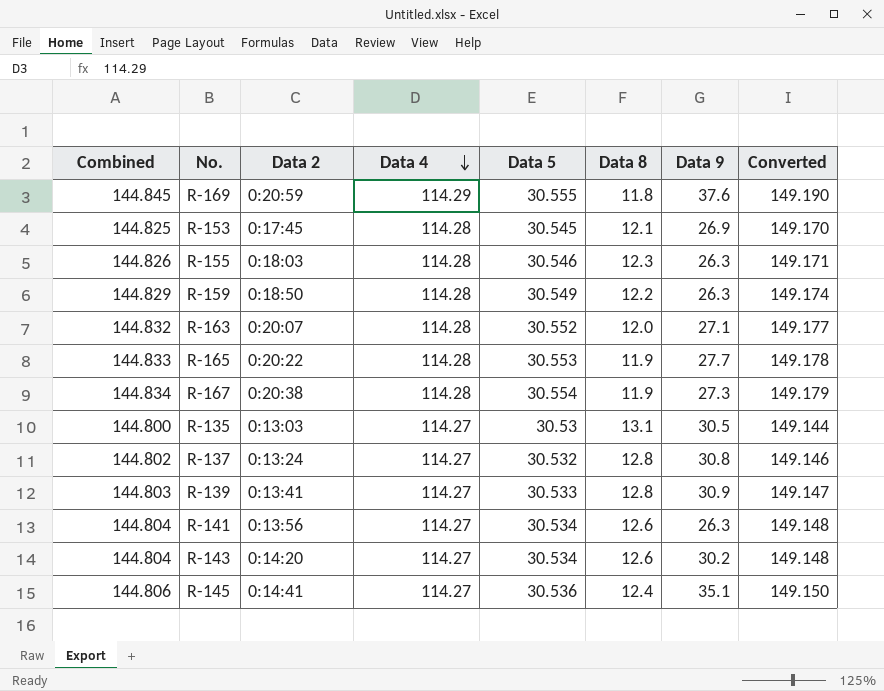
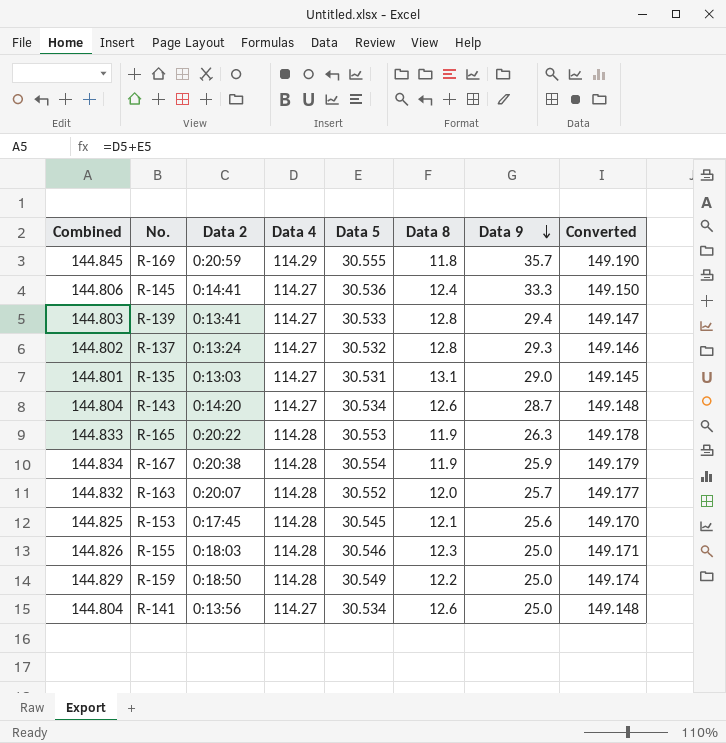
row order: Data 4 descending -> Data 9 descending
R-169 | Data 9: 37.6 -> 35.7
R-145 | Data 9: 35.1 -> 33.3
R-139 | Data 9: 30.9 -> 29.4
R-137 | Data 9: 30.8 -> 29.3
R-135 | Combined: 144.800 -> 144.801
R-135 | Data 5: 30.53 -> 30.531
R-135 | Data 9: 30.5 -> 29.0
R-135 | Converted: 149.144 -> 149.145
R-143 | Data 9: 30.2 -> 28.7
R-165 | Data 9: 27.7 -> 26.3
R-167 | Data 9: 27.3 -> 25.9
R-163 | Data 9: 27.1 -> 25.7
R-153 | Data 9: 26.9 -> 25.6
R-155 | Data 9: 26.3 -> 25.0
R-159 | Data 9: 26.3 -> 25.0
R-141 | Data 9: 26.3 -> 25.0

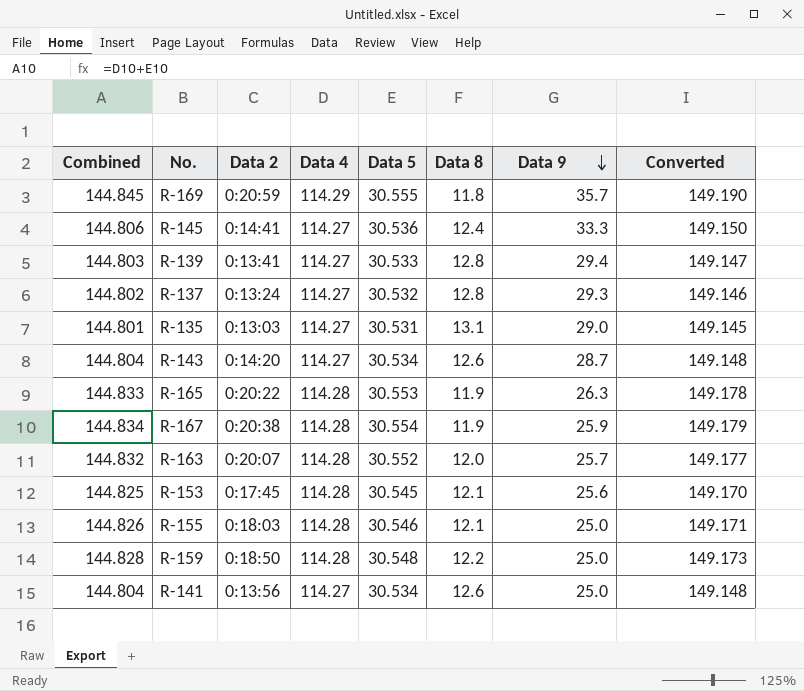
R-155 | Data 8: 12.3 -> 12.1
R-159 | Combined: 144.829 -> 144.828
R-159 | Data 5: 30.549 -> 30.548
R-159 | Converted: 149.174 -> 149.173

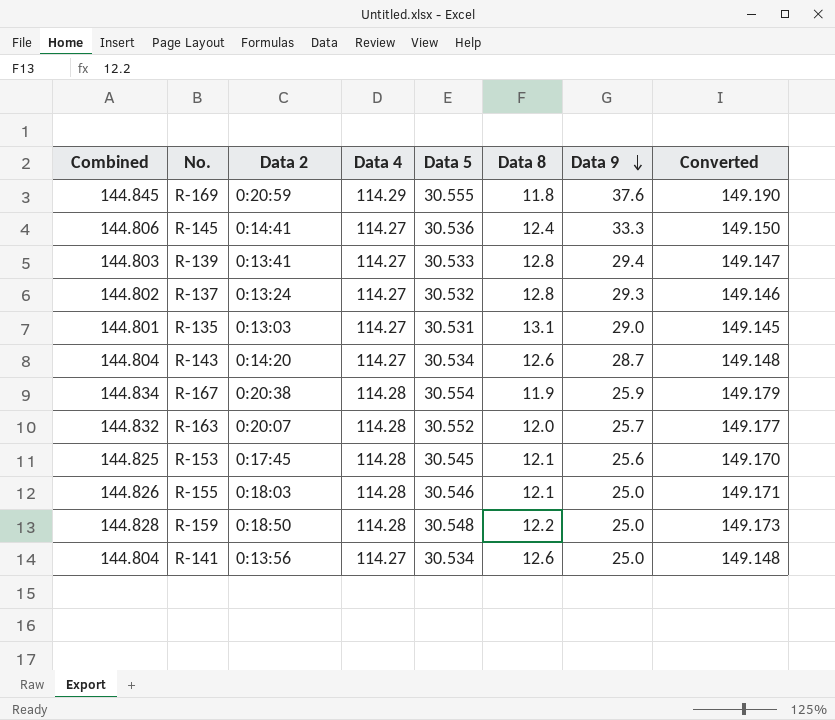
row R-165: 144.833 | 0:20:22 | 114.28 | 30.553 | 11.9 | 26.3 | 149.178 -> none
R-169 | Data 9: 35.7 -> 37.6

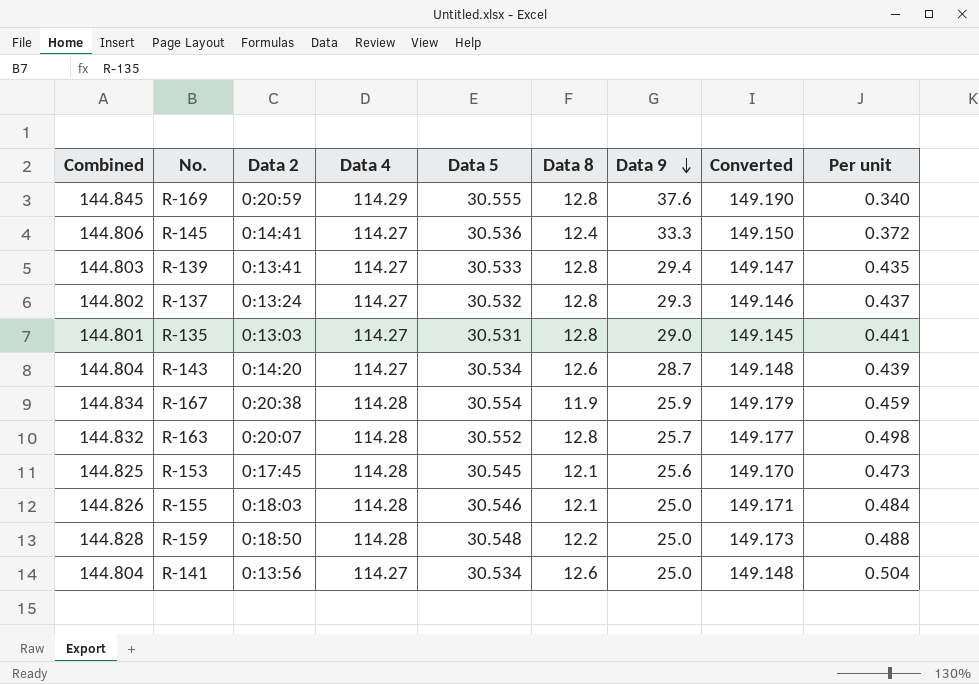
column Per unit | formula: none -> [Data 8] / [Data 9]
R-169 | Data 8: 11.8 -> 12.8
R-135 | Data 8: 13.1 -> 12.8
R-163 | Data 8: 12.0 -> 12.8

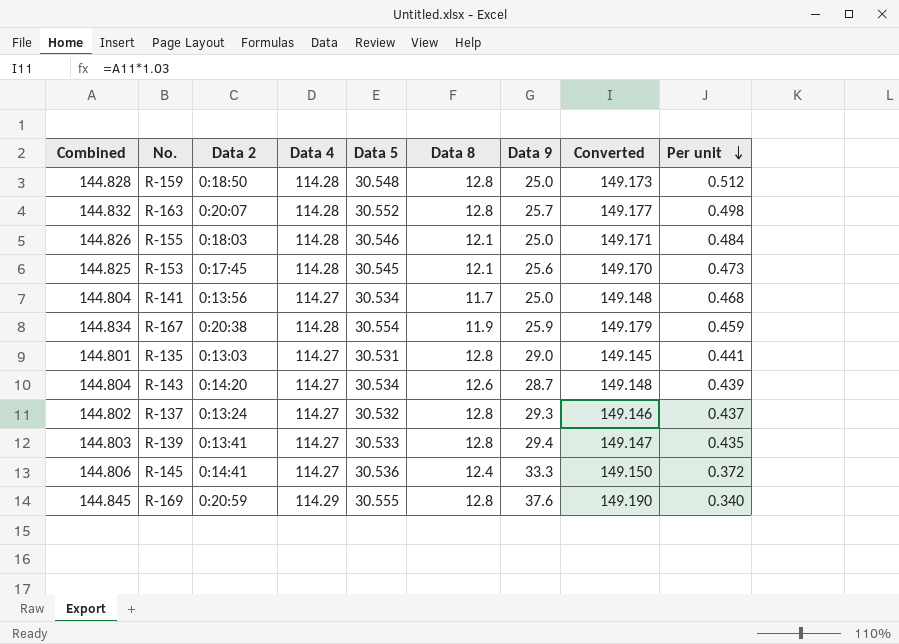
row order: Data 9 descending -> Per unit descending
R-159 | Data 8: 12.2 -> 12.8
R-159 | Per unit: 0.488 -> 0.512
R-141 | Data 8: 12.6 -> 11.7
R-141 | Per unit: 0.504 -> 0.468

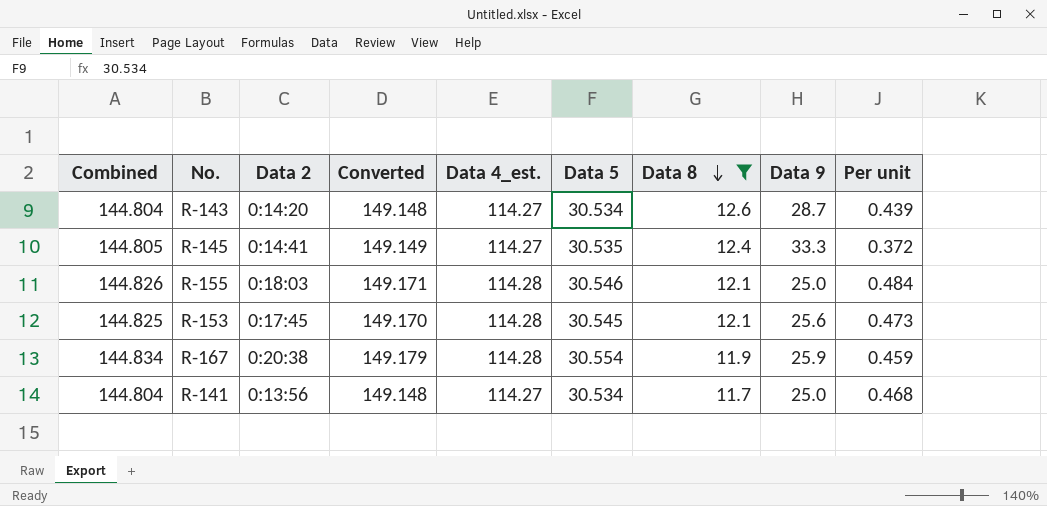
filter: none -> Data 8 != 12.8
row order: Per unit descending -> Data 8 descending
column Converted | position: 8 -> 4
column name: Data 4 -> Data 4_est.
R-145 | Combined: 144.806 -> 144.805
R-145 | Converted: 149.150 -> 149.149
R-145 | Data 5: 30.536 -> 30.535

